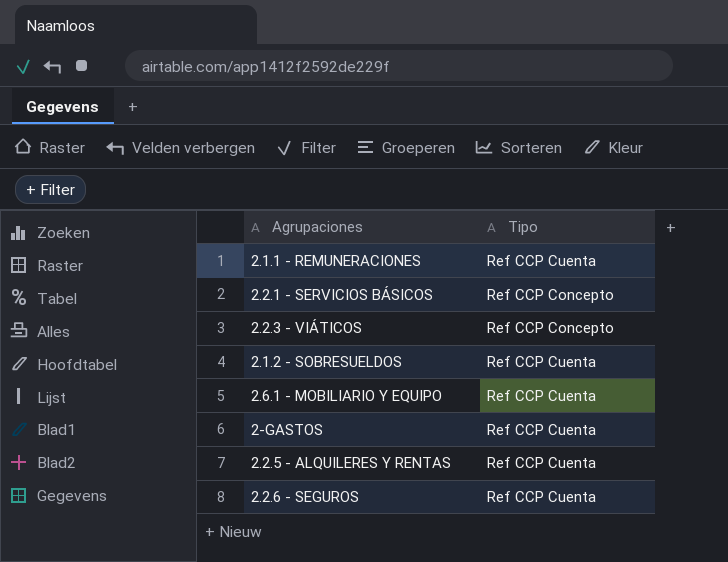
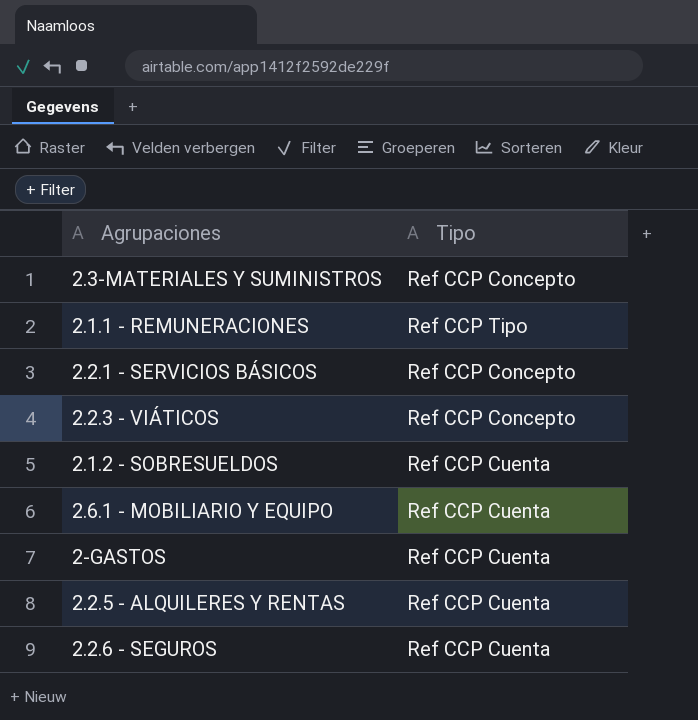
row 2.3-MATERIALES Y SUMINISTROS: none -> Ref CCP Concepto
2.1.1 - REMUNERACIONES | Tipo: Ref CCP Cuenta -> Ref CCP Tipo

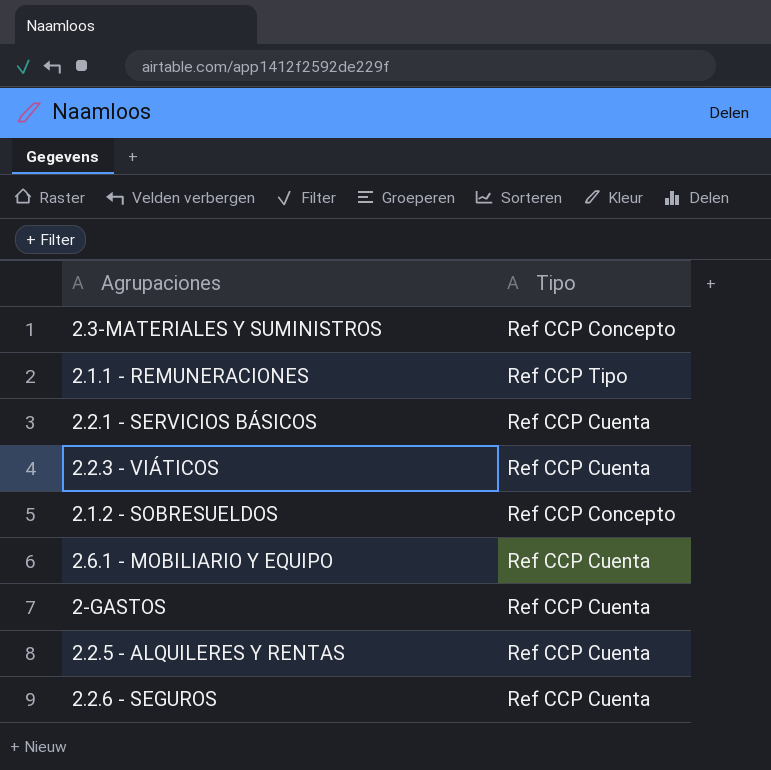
2.2.1 - SERVICIOS BÁSICOS | Tipo: Ref CCP Concepto -> Ref CCP Cuenta
2.2.3 - VIÁTICOS | Tipo: Ref CCP Concepto -> Ref CCP Cuenta
2.1.2 - SOBRESUELDOS | Tipo: Ref CCP Cuenta -> Ref CCP Concepto

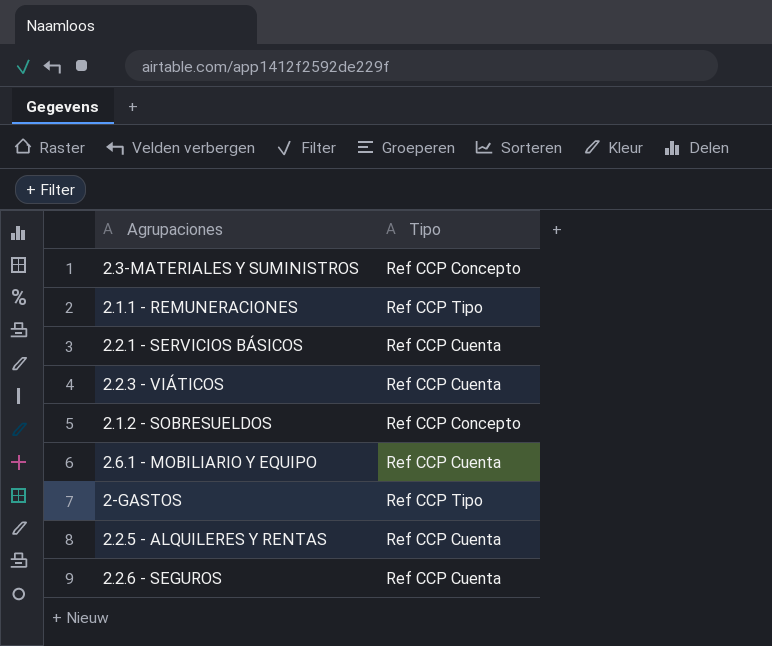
2-GASTOS | Tipo: Ref CCP Cuenta -> Ref CCP Tipo

